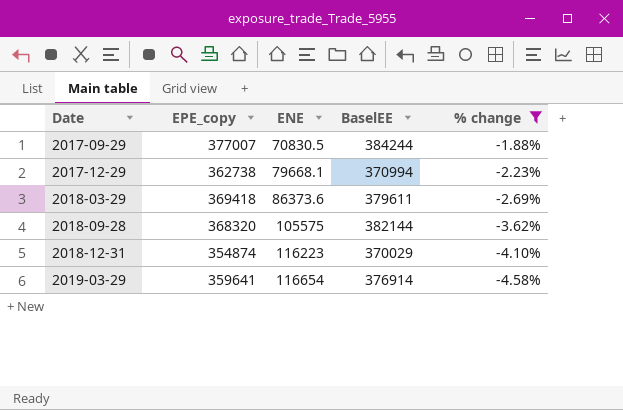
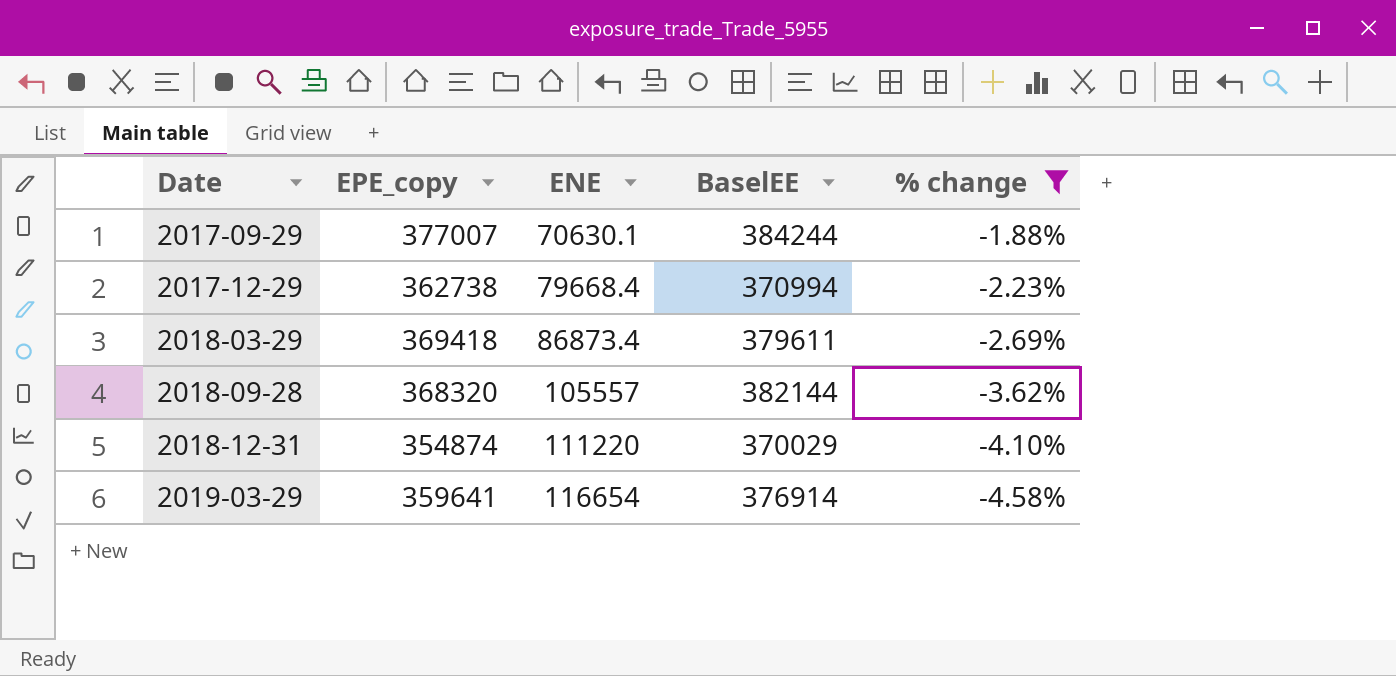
2017-09-29 | ENE: 70830.5 -> 70630.1
2017-12-29 | ENE: 79668.1 -> 79668.4
2018-03-29 | ENE: 86373.6 -> 86873.4
2018-09-28 | ENE: 105575 -> 105557
2018-12-31 | ENE: 116223 -> 111220

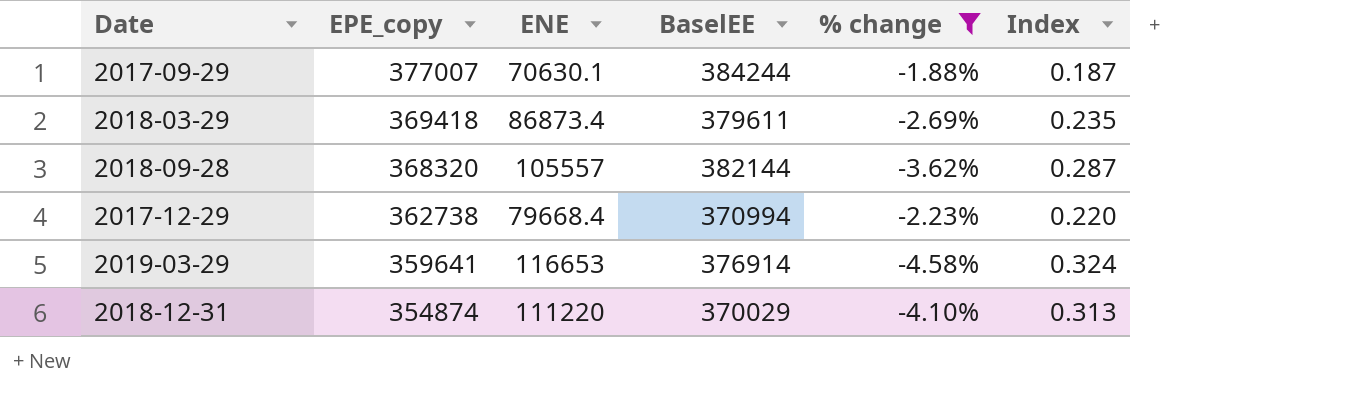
row order: Date ascending -> EPE_copy descending
column Index | formula: none -> [ENE] / [EPE_copy]
2019-03-29 | ENE: 116654 -> 116653

